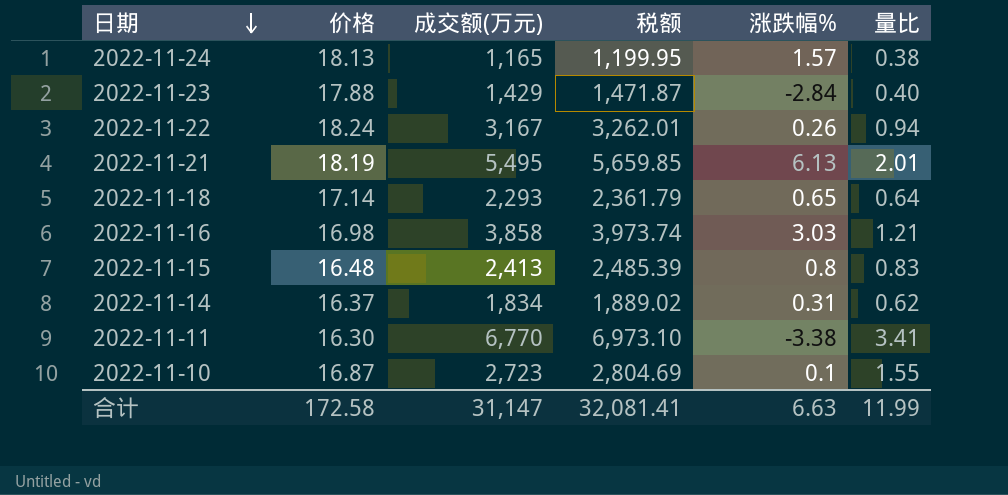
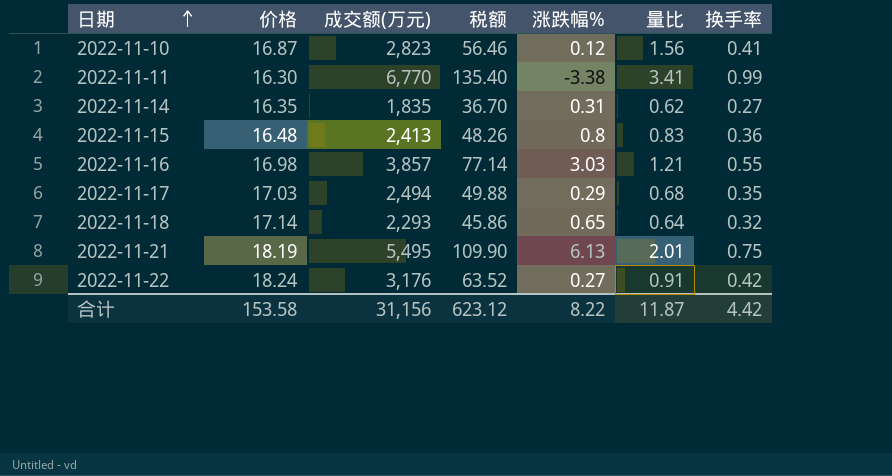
row order: 日期 descending -> 日期 ascending
column 税额 | formula: [成交额(万元)] * 1.03 -> [成交额(万元)] * 0.02
column 换手率 | position: none -> 7
row 2022-11-24: 18.13 | 1,165 | 1,199.95 | 1.57 | 0.38 -> none
row 2022-11-23: 17.88 | 1,429 | 1,471.87 | -2.84 | 0.40 -> none
2022-11-10 | 成交额(万元): 2,723 -> 2,823
2022-11-10 | 涨跌幅%: 0.1 -> 0.12
2022-11-10 | 量比: 1.55 -> 1.56
2022-11-14 | 价格: 16.37 -> 16.35
2022-11-14 | 成交额(万元): 1,834 -> 1,835
2022-11-16 | 成交额(万元): 3,858 -> 3,857
row 2022-11-17: none -> 17.03 | 2,494 | 49.88 | 0.29 | 0.68 | 0.35
2022-11-22 | 成交额(万元): 3,167 -> 3,176
2022-11-22 | 涨跌幅%: 0.26 -> 0.27
2022-11-22 | 量比: 0.94 -> 0.91
合计 | 价格: 172.58 -> 153.58
合计 | 成交额(万元): 31,147 -> 31,156
合计 | 税额: 32,081.41 -> 623.12
合计 | 涨跌幅%: 6.63 -> 8.22
合计 | 量比: 11.99 -> 11.87

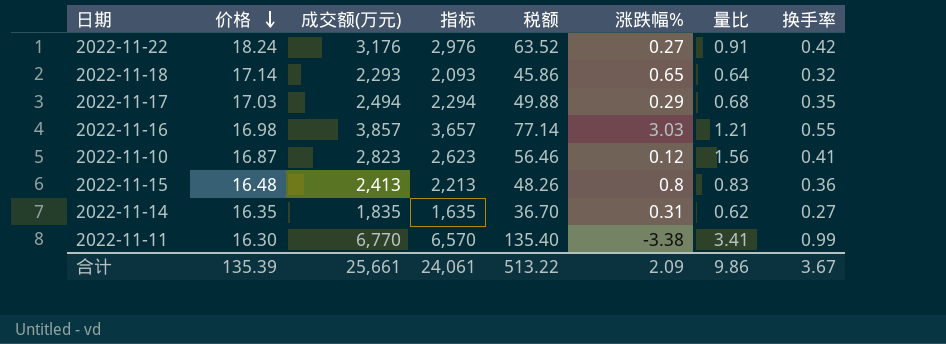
row order: 日期 ascending -> 价格 descending
column 指标 | formula: none -> [成交额(万元)] - 200
row 2022-11-21: 18.19 | 5,495 | 109.90 | 6.13 | 2.01 | 0.75 -> none
合计 | 价格: 153.58 -> 135.39
合计 | 成交额(万元): 31,156 -> 25,661
合计 | 税额: 623.12 -> 513.22
合计 | 涨跌幅%: 8.22 -> 2.09
合计 | 量比: 11.87 -> 9.86
合计 | 换手率: 4.42 -> 3.67

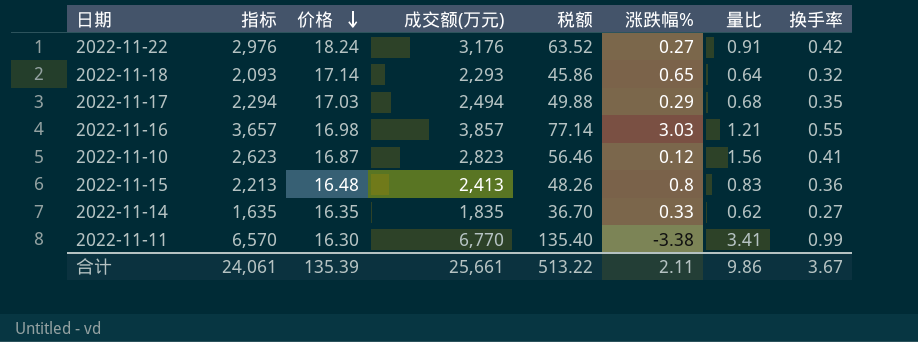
column 指标 | position: 4 -> 2
2022-11-14 | 涨跌幅%: 0.31 -> 0.33
合计 | 涨跌幅%: 2.09 -> 2.11

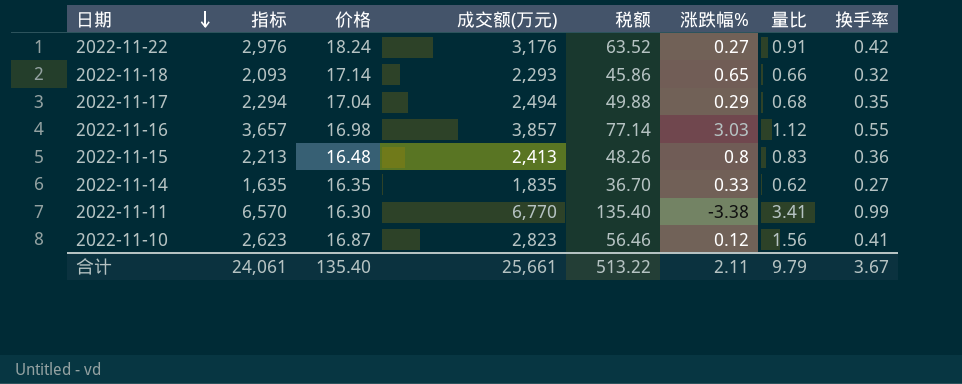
row order: 价格 descending -> 日期 descending
2022-11-18 | 量比: 0.64 -> 0.66
2022-11-17 | 价格: 17.03 -> 17.04
2022-11-16 | 量比: 1.21 -> 1.12
合计 | 价格: 135.39 -> 135.40
合计 | 量比: 9.86 -> 9.79

